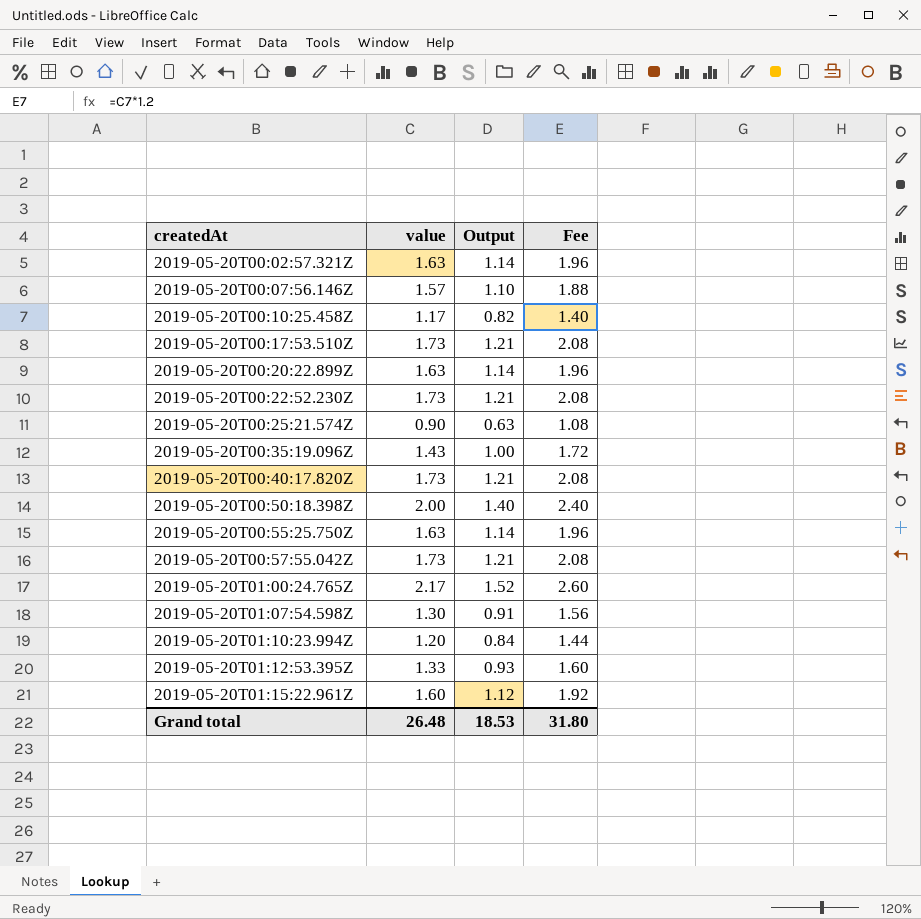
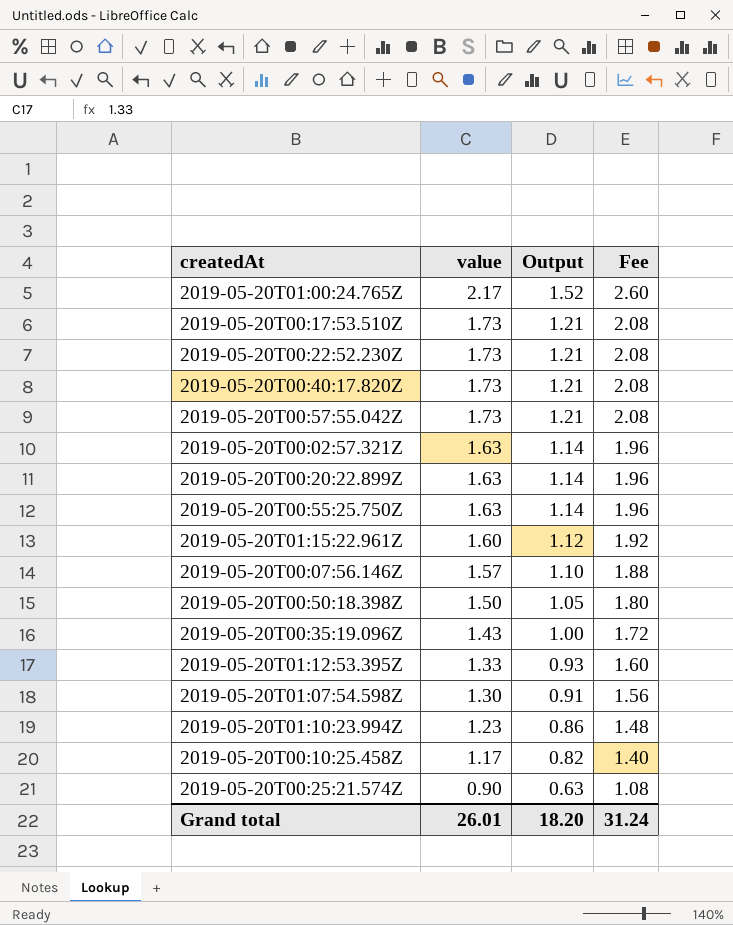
row order: createdAt ascending -> value descending
2019-05-20T00:50:18.398Z | value: 2.00 -> 1.50
2019-05-20T00:50:18.398Z | Output: 1.40 -> 1.05
2019-05-20T00:50:18.398Z | Fee: 2.40 -> 1.80
2019-05-20T01:10:23.994Z | value: 1.20 -> 1.23
2019-05-20T01:10:23.994Z | Output: 0.84 -> 0.86
2019-05-20T01:10:23.994Z | Fee: 1.44 -> 1.48
Grand total | value: 26.48 -> 26.01
Grand total | Output: 18.53 -> 18.20
Grand total | Fee: 31.80 -> 31.24

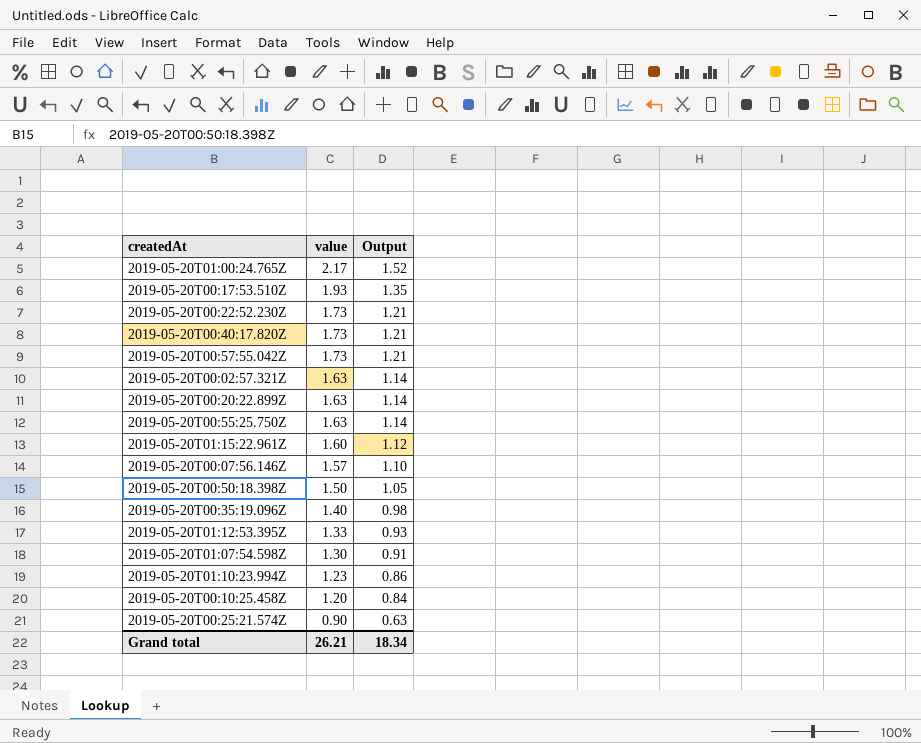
column Fee | formula: [value] * 1.2 -> none
2019-05-20T00:17:53.510Z | value: 1.73 -> 1.93
2019-05-20T00:17:53.510Z | Output: 1.21 -> 1.35
2019-05-20T00:35:19.096Z | value: 1.43 -> 1.40
2019-05-20T00:35:19.096Z | Output: 1.00 -> 0.98
2019-05-20T00:10:25.458Z | value: 1.17 -> 1.20
2019-05-20T00:10:25.458Z | Output: 0.82 -> 0.84
Grand total | value: 26.01 -> 26.21
Grand total | Output: 18.20 -> 18.34

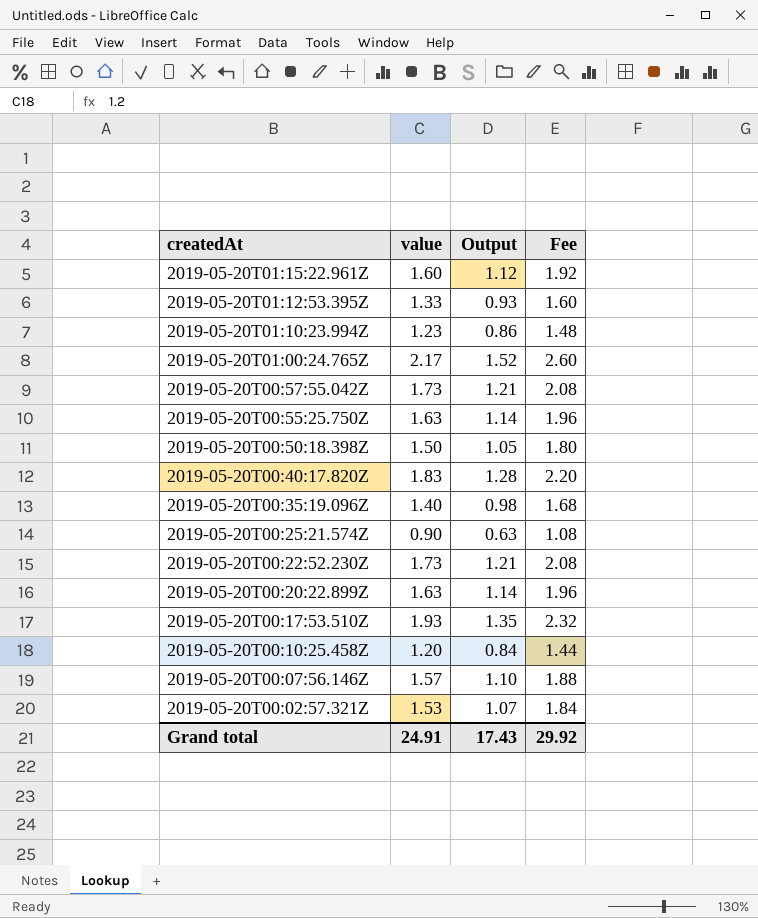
row order: value descending -> createdAt descending
column Fee | formula: none -> [value] * 1.2
row 2019-05-20T01:07:54.598Z: 1.30 | 0.91 -> none
2019-05-20T00:40:17.820Z | value: 1.73 -> 1.83
2019-05-20T00:40:17.820Z | Output: 1.21 -> 1.28
2019-05-20T00:02:57.321Z | value: 1.63 -> 1.53
2019-05-20T00:02:57.321Z | Output: 1.14 -> 1.07
Grand total | value: 26.21 -> 24.91
Grand total | Output: 18.34 -> 17.43

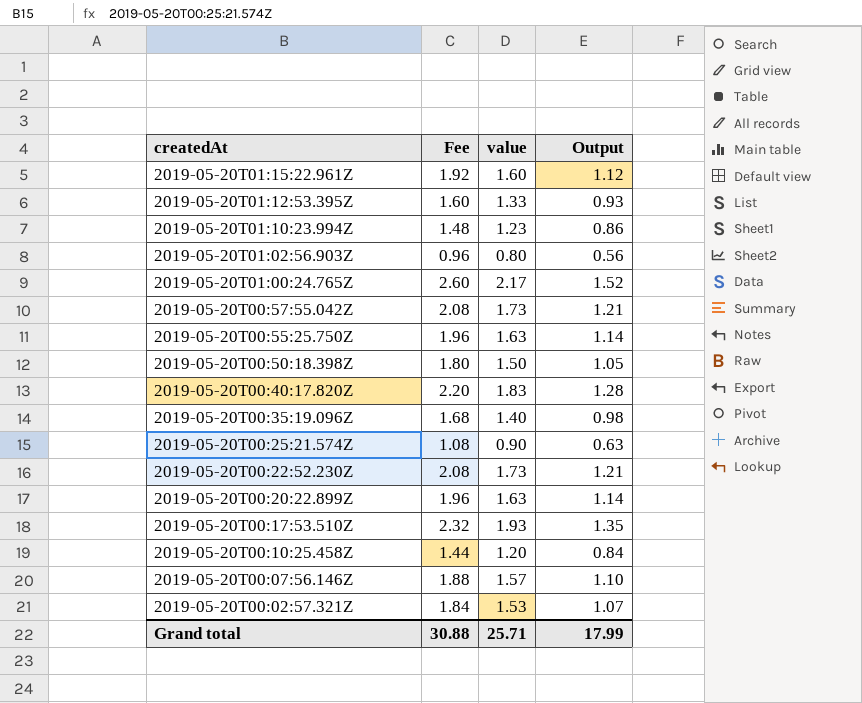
column Fee | position: 4 -> 2
row 2019-05-20T01:02:56.903Z: none -> 0.96 | 0.80 | 0.56
Grand total | Fee: 29.92 -> 30.88
Grand total | value: 24.91 -> 25.71
Grand total | Output: 17.43 -> 17.99

